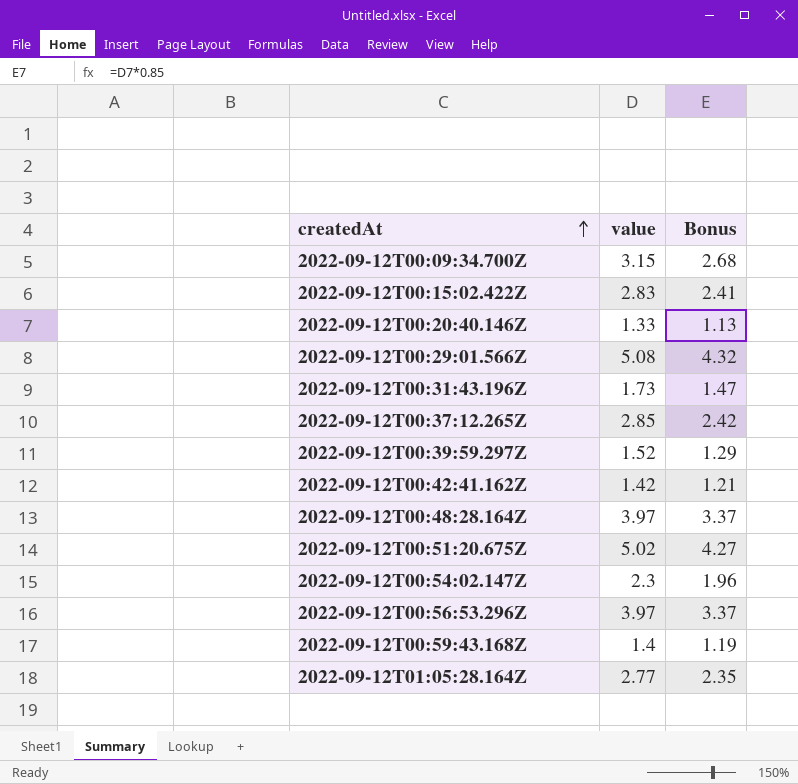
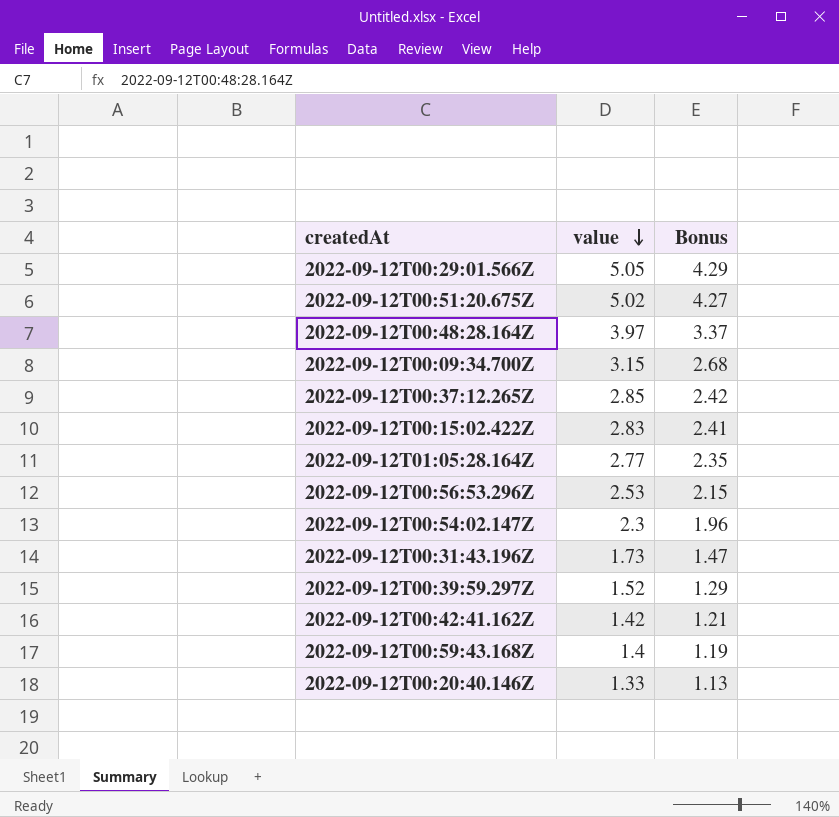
row order: createdAt ascending -> value descending
2022-09-12T00:29:01.566Z | value: 5.08 -> 5.05
2022-09-12T00:29:01.566Z | Bonus: 4.32 -> 4.29
2022-09-12T00:56:53.296Z | value: 3.97 -> 2.53
2022-09-12T00:56:53.296Z | Bonus: 3.37 -> 2.15

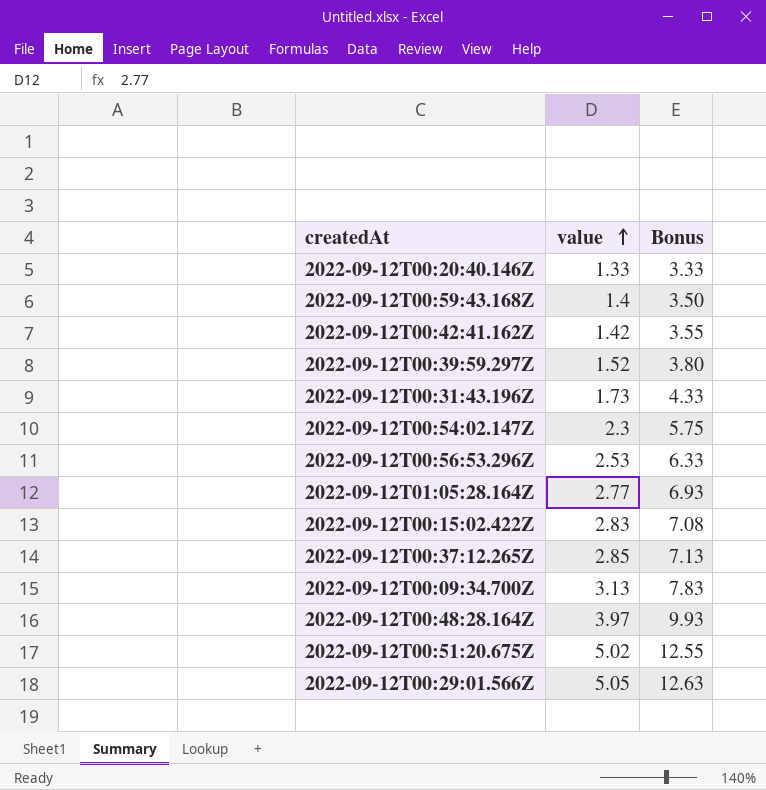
row order: value descending -> value ascending
column Bonus | formula: [value] * 0.85 -> [value] * 2.5
2022-09-12T00:09:34.700Z | value: 3.15 -> 3.13

